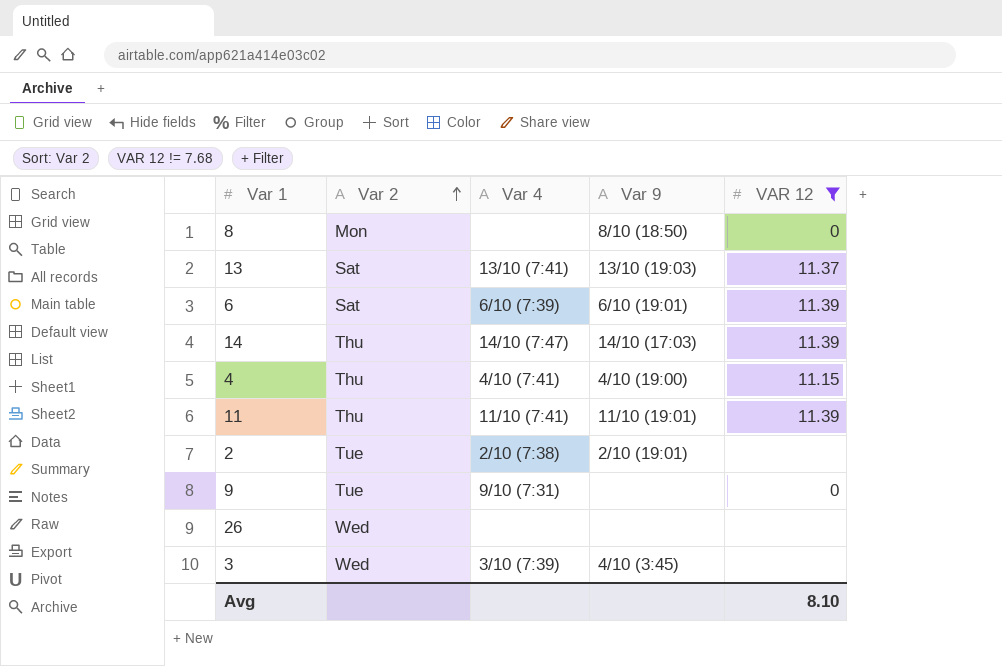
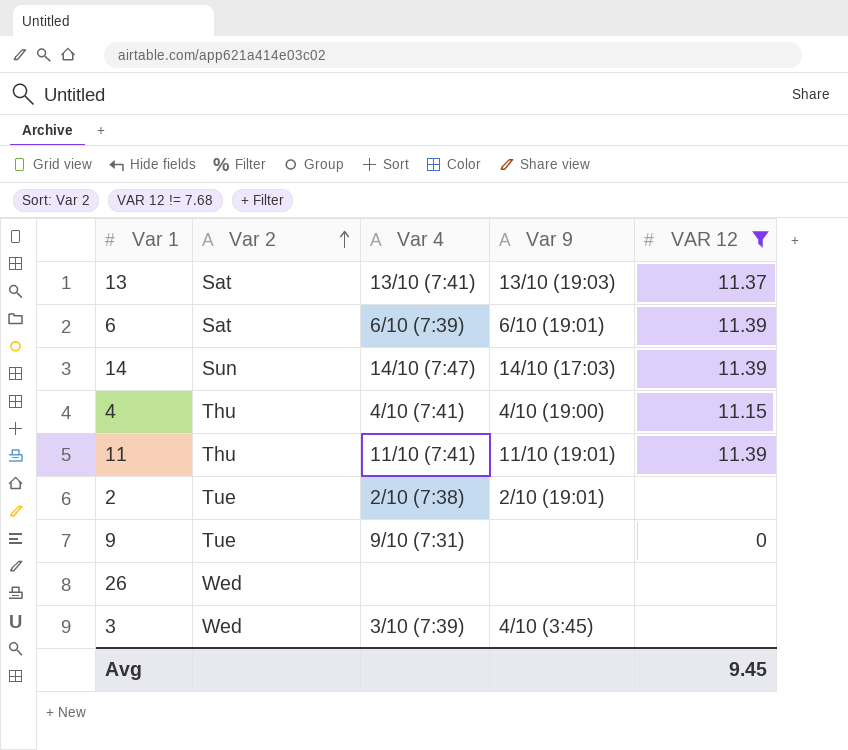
row 8: Mon | none | 8/10 (18:50) | 0 -> none
14 | Var 2: Thu -> Sun
Avg | VAR 12: 8.10 -> 9.45

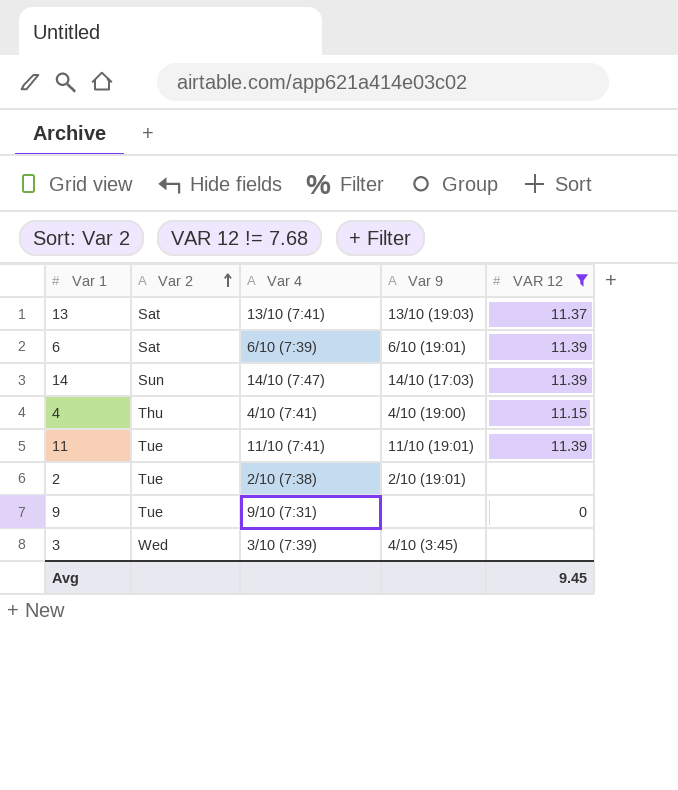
row 26: Wed | none | none | none -> none
11 | Var 2: Thu -> Tue

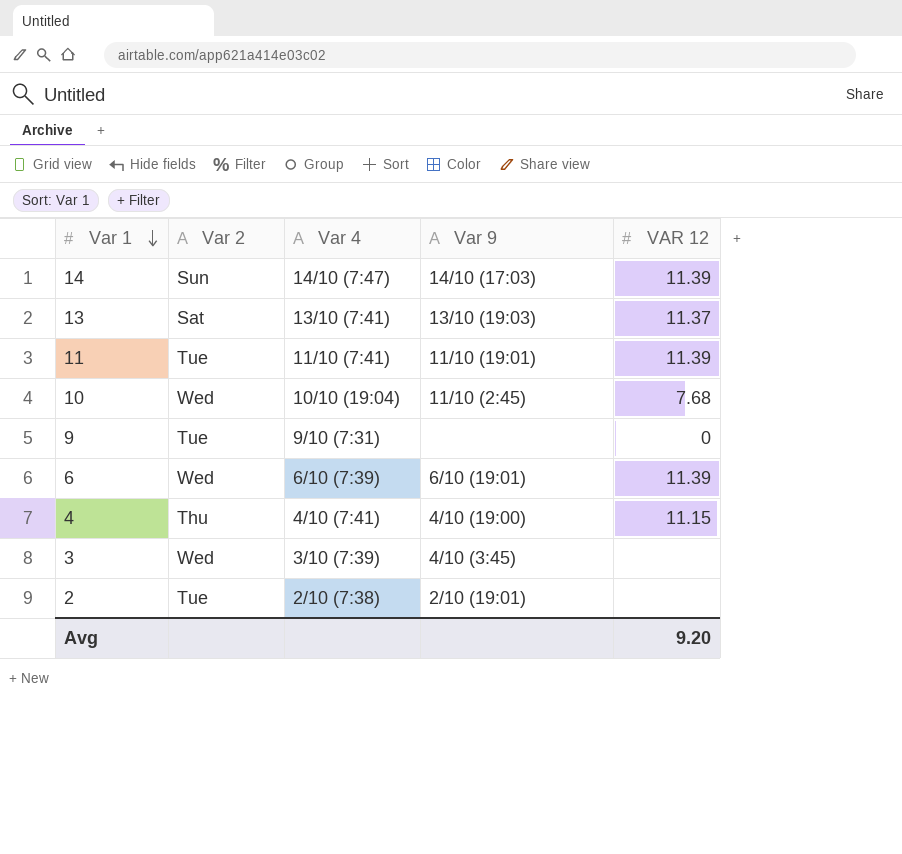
filter: VAR 12 != 7.68 -> none
row order: Var 2 ascending -> Var 1 descending
6 | Var 2: Sat -> Wed
Avg | VAR 12: 9.45 -> 9.20

